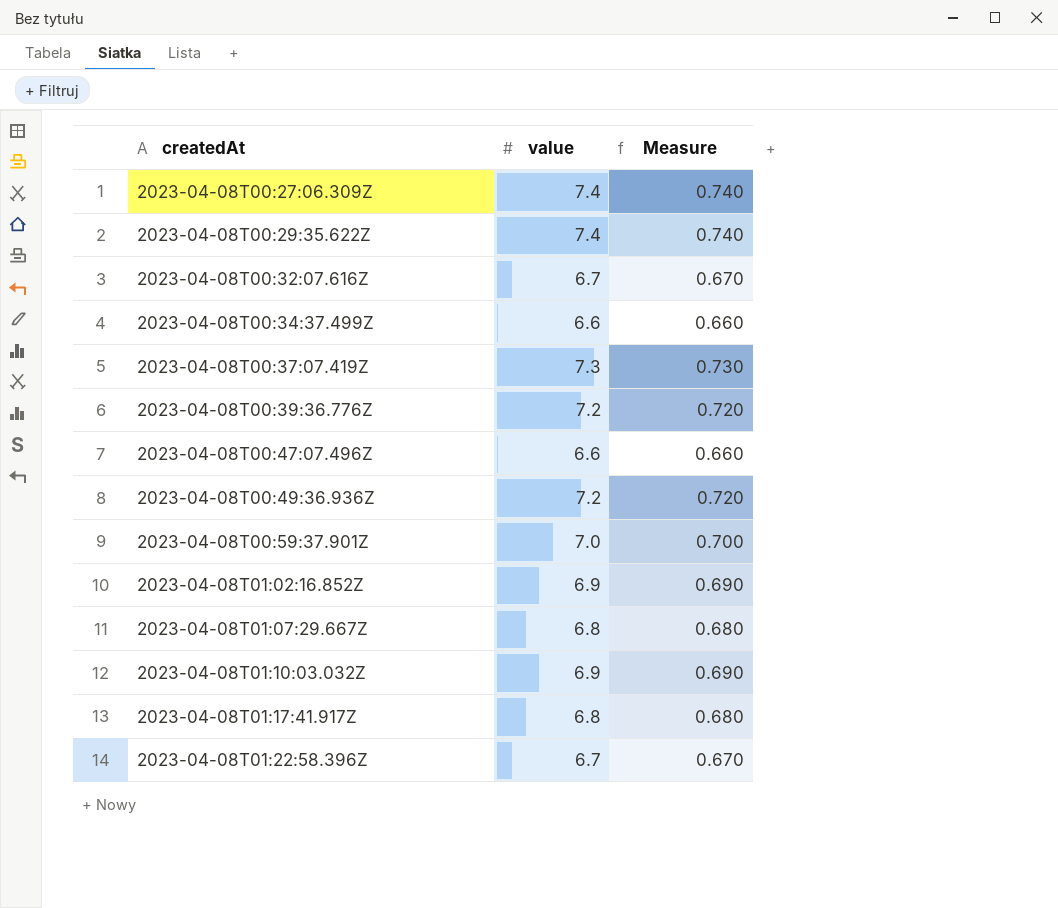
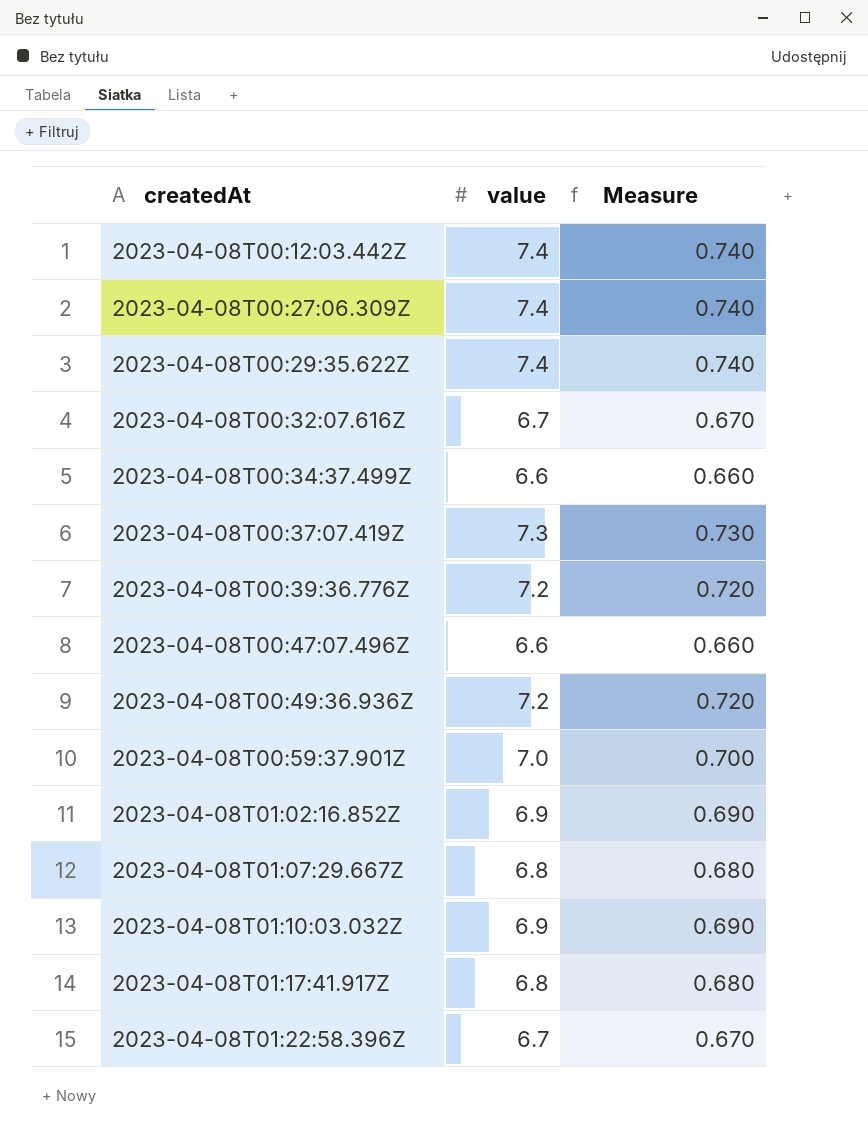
row 2023-04-08T00:12:03.442Z: none -> 7.4 | 0.740

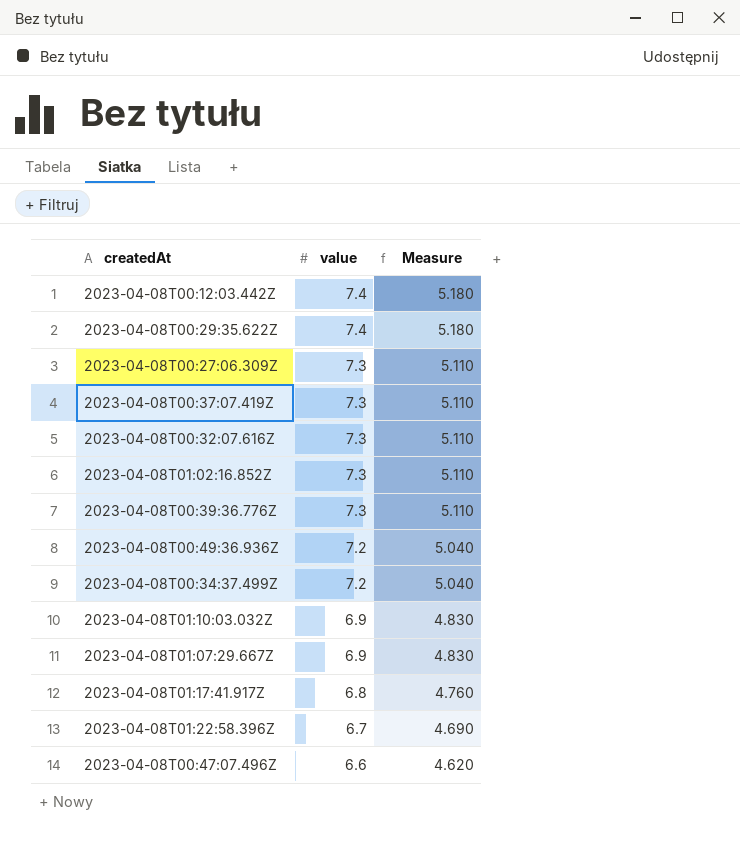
row order: createdAt ascending -> value descending
column Measure | formula: [value] * 0.1 -> [value] * 0.7
row 2023-04-08T00:59:37.901Z: 7.0 | 0.700 -> none
2023-04-08T00:27:06.309Z | value: 7.4 -> 7.3
2023-04-08T00:32:07.616Z | value: 6.7 -> 7.3
2023-04-08T01:02:16.852Z | value: 6.9 -> 7.3
2023-04-08T00:39:36.776Z | value: 7.2 -> 7.3
2023-04-08T00:34:37.499Z | value: 6.6 -> 7.2
2023-04-08T01:07:29.667Z | value: 6.8 -> 6.9

